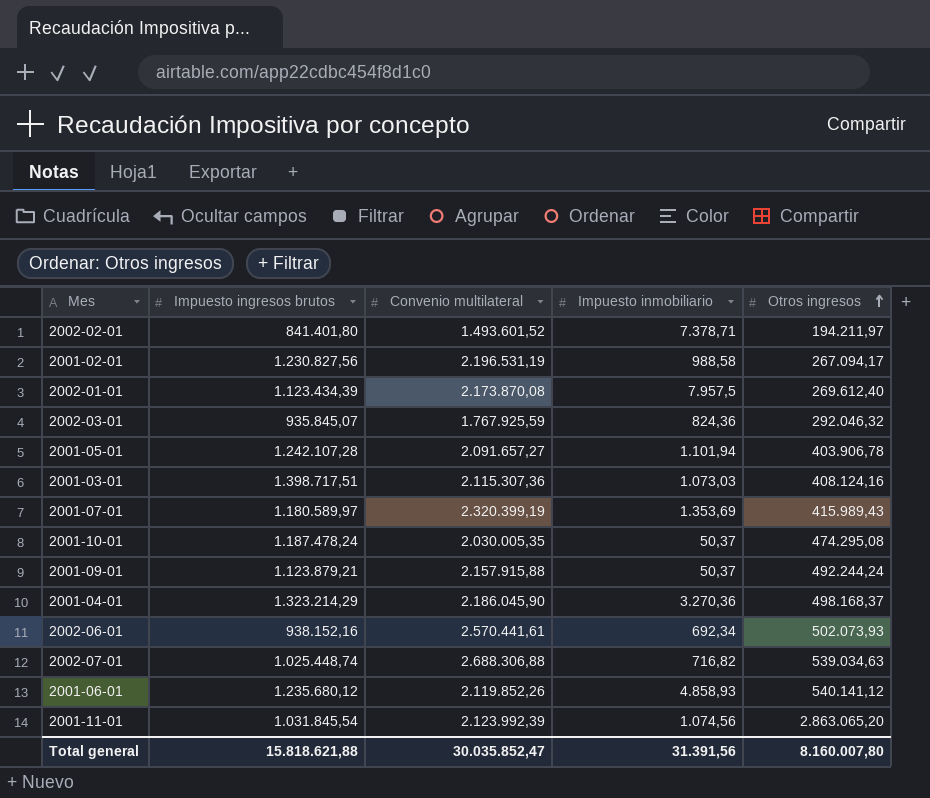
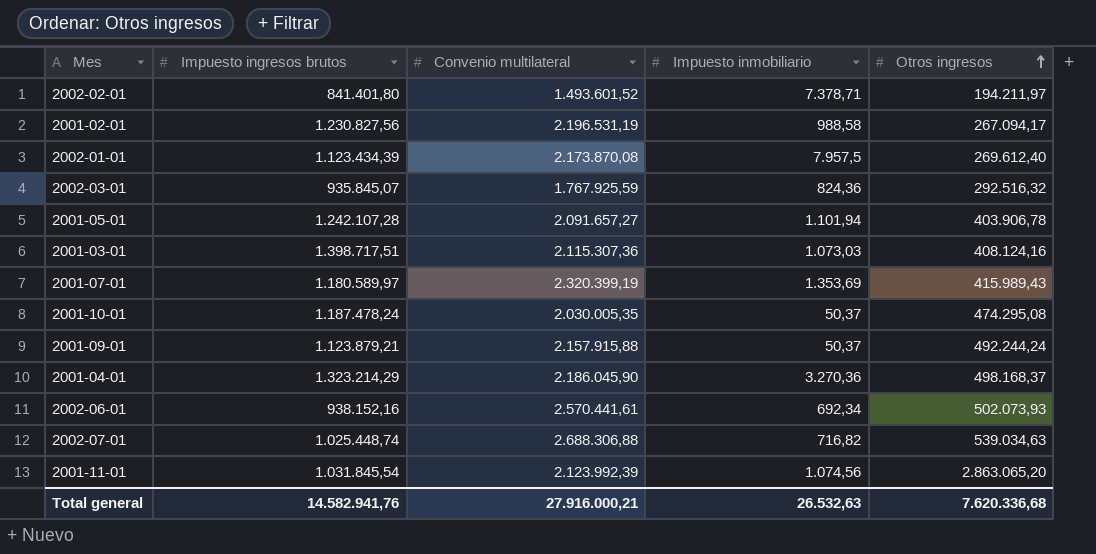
row 2001-06-01: 1.235.680,12 | 2.119.852,26 | 4.858,93 | 540.141,12 -> none
2002-03-01 | Otros ingresos: 292.046,32 -> 292.516,32
Total general | Impuesto ingresos brutos: 15.818.621,88 -> 14.582.941,76
Total general | Convenio multilateral: 30.035.852,47 -> 27.916.000,21
Total general | Impuesto inmobiliario: 31.391,56 -> 26.532,63
Total general | Otros ingresos: 8.160.007,80 -> 7.620.336,68

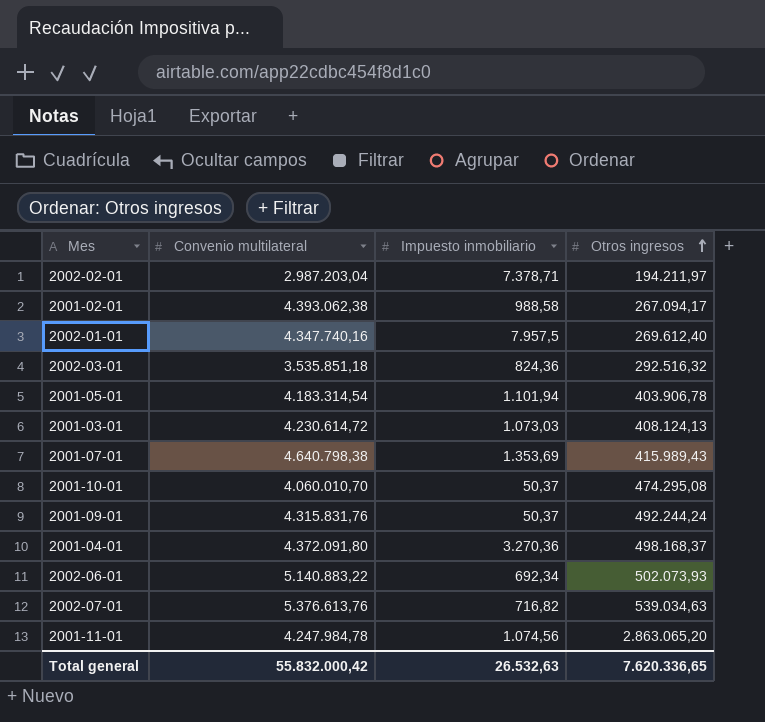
column Impuesto ingresos brutos | position: 2 -> none
2002-02-01 | Convenio multilateral: 1.493.601,52 -> 2.987.203,04
2001-02-01 | Convenio multilateral: 2.196.531,19 -> 4.393.062,38
2002-01-01 | Convenio multilateral: 2.173.870,08 -> 4.347.740,16
2002-03-01 | Convenio multilateral: 1.767.925,59 -> 3.535.851,18
2001-05-01 | Convenio multilateral: 2.091.657,27 -> 4.183.314,54
2001-03-01 | Convenio multilateral: 2.115.307,36 -> 4.230.614,72
2001-03-01 | Otros ingresos: 408.124,16 -> 408.124,13
2001-07-01 | Convenio multilateral: 2.320.399,19 -> 4.640.798,38
2001-10-01 | Convenio multilateral: 2.030.005,35 -> 4.060.010,70
2001-09-01 | Convenio multilateral: 2.157.915,88 -> 4.315.831,76
2001-04-01 | Convenio multilateral: 2.186.045,90 -> 4.372.091,80
2002-06-01 | Convenio multilateral: 2.570.441,61 -> 5.140.883,22
2002-07-01 | Convenio multilateral: 2.688.306,88 -> 5.376.613,76
2001-11-01 | Convenio multilateral: 2.123.992,39 -> 4.247.984,78
Total general | Convenio multilateral: 27.916.000,21 -> 55.832.000,42
Total general | Otros ingresos: 7.620.336,68 -> 7.620.336,65

